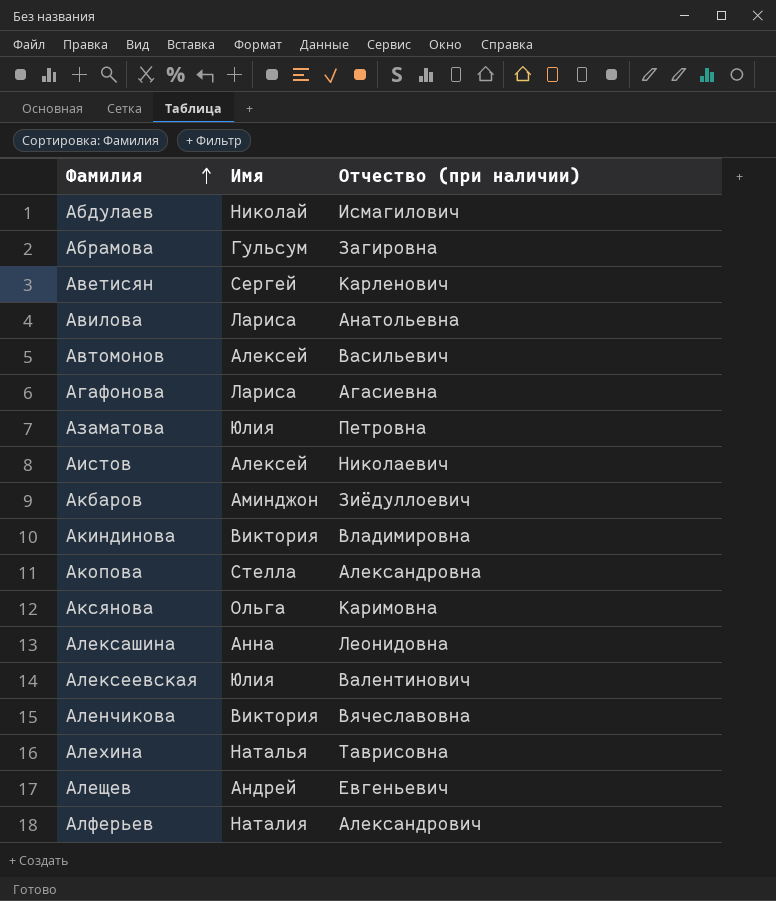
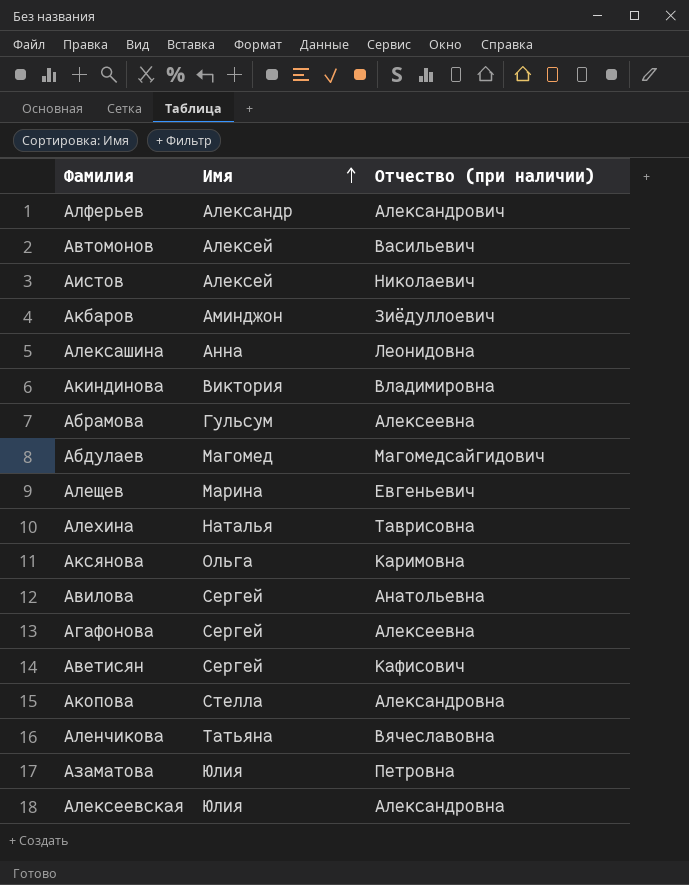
row order: Фамилия ascending -> Имя ascending
Алферьев | Имя: Наталия -> Александр
Абрамова | Отчество (при наличии): Загировна -> Алексеевна
Абдулаев | Имя: Николай -> Магомед
Абдулаев | Отчество (при наличии): Исмагилович -> Магомедсайгидович
Алещев | Имя: Андрей -> Марина
Авилова | Имя: Лариса -> Сергей
Агафонова | Имя: Лариса -> Сергей
Агафонова | Отчество (при наличии): Агасиевна -> Алексеевна
Аветисян | Отчество (при наличии): Карленович -> Кафисович
Аленчикова | Имя: Виктория -> Татьяна
Алексеевская | Отчество (при наличии): Валентинович -> Александровна

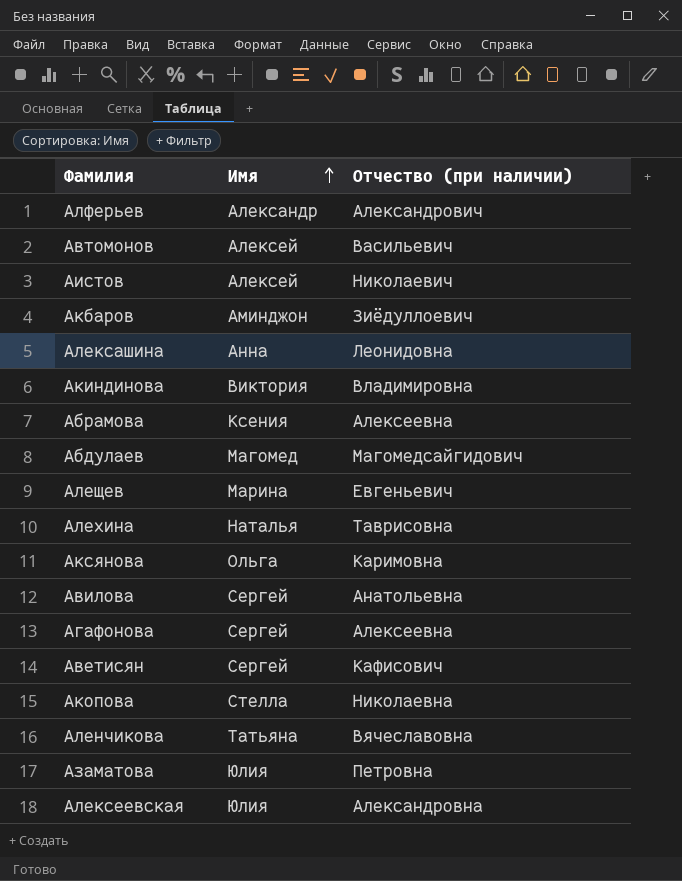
Абрамова | Имя: Гульсум -> Ксения
Акопова | Отчество (при наличии): Александровна -> Николаевна

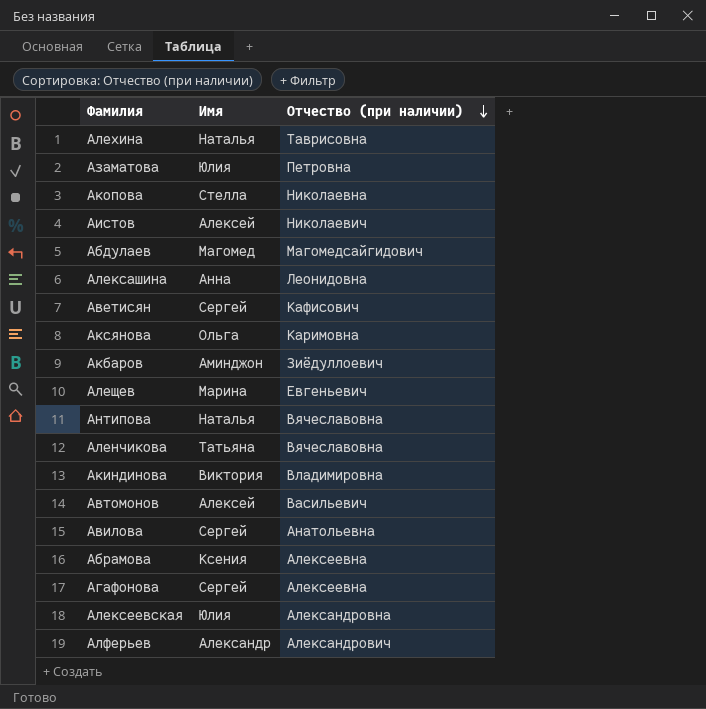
row order: Имя ascending -> Отчество (при наличии) descending
row Антипова: none -> Наталья | Вячеславовна

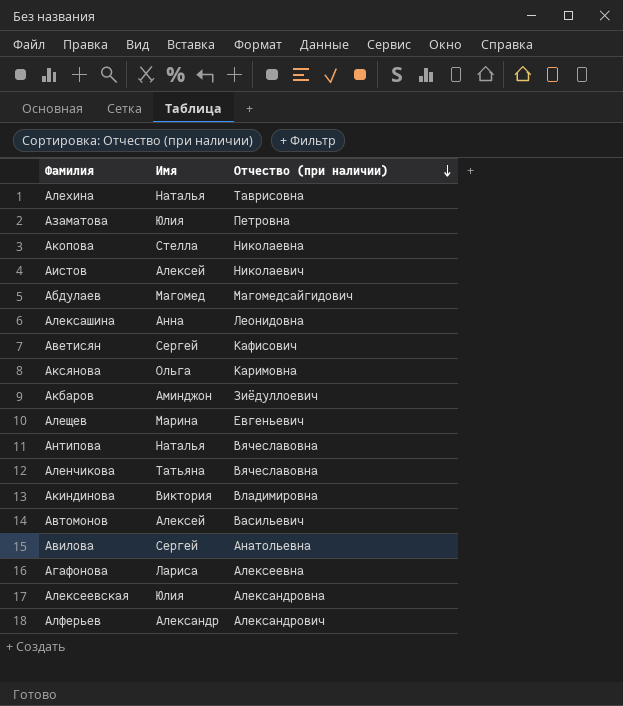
row Абрамова: Ксения | Алексеевна -> none
Агафонова | Имя: Сергей -> Лариса

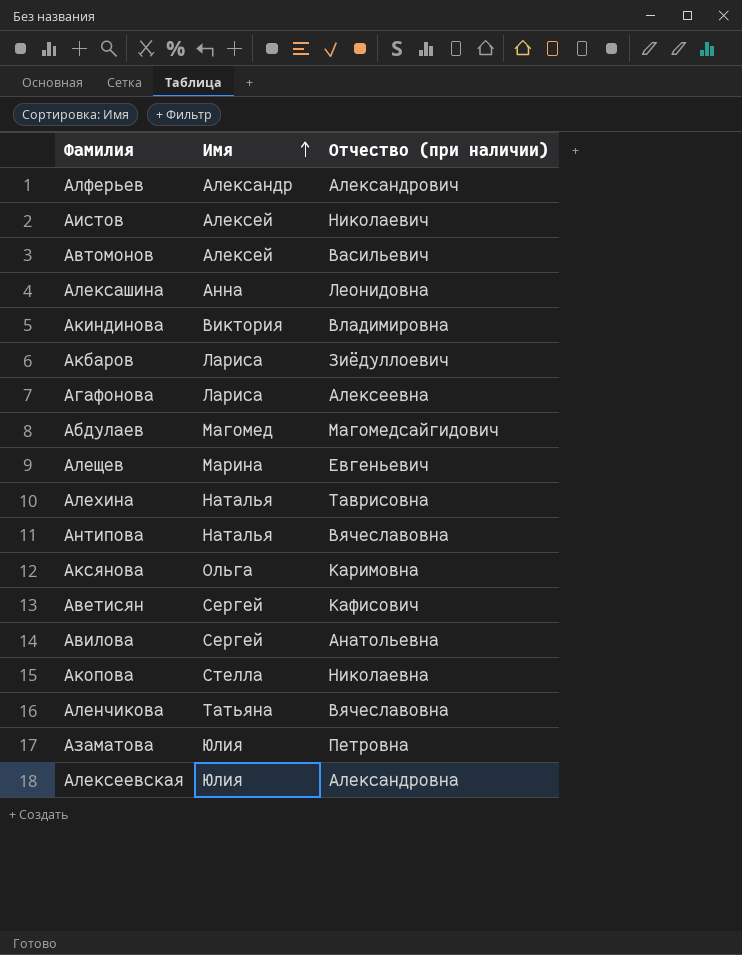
row order: Отчество (при наличии) descending -> Имя ascending
Акбаров | Имя: Аминджон -> Лариса

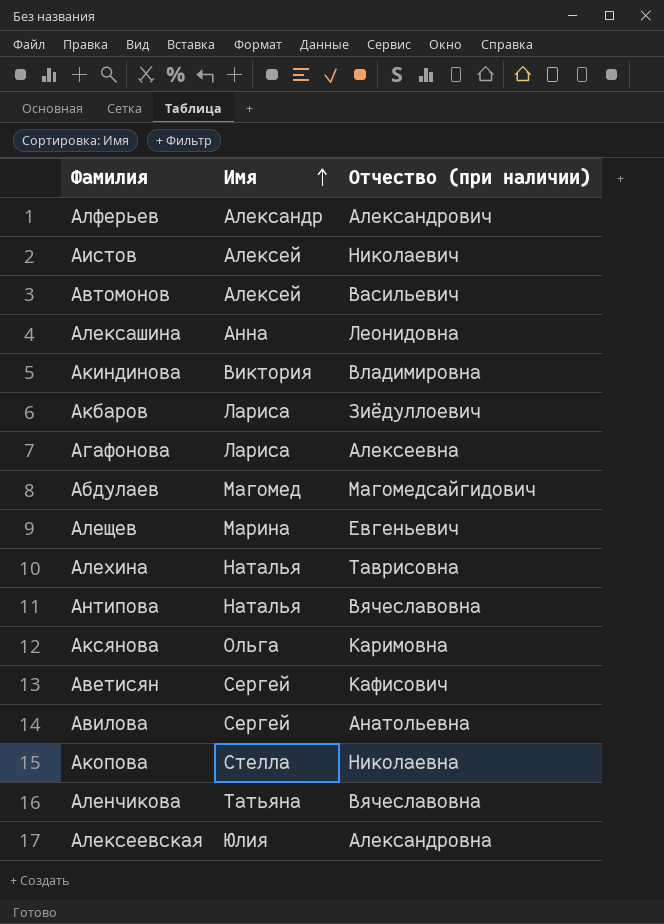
row Азаматова: Юлия | Петровна -> none

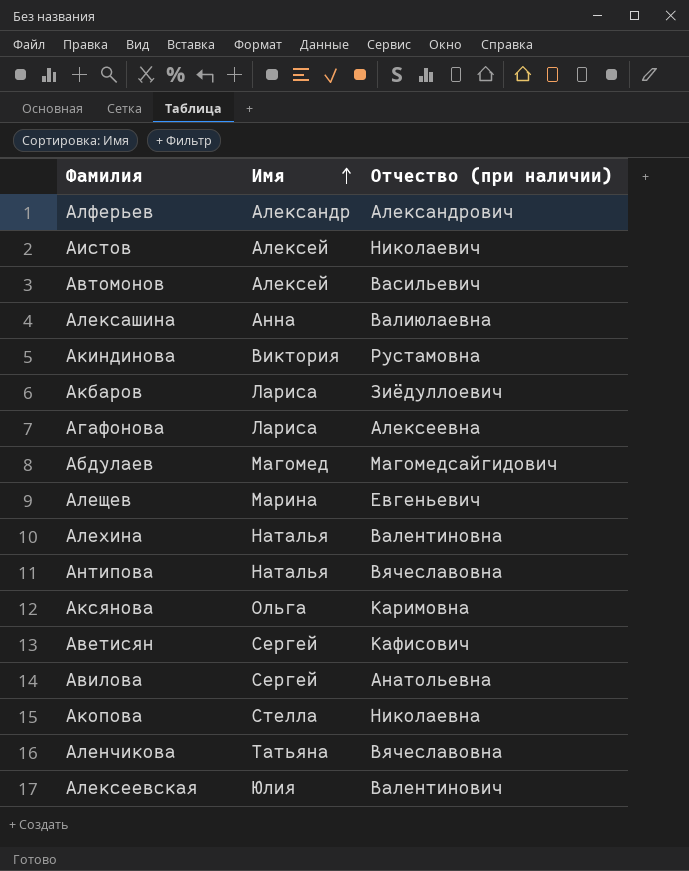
Алексашина | Отчество (при наличии): Леонидовна -> Валиюлаевна
Акиндинова | Отчество (при наличии): Владимировна -> Рустамовна
Алехина | Отчество (при наличии): Таврисовна -> Валентиновна
Алексеевская | Отчество (при наличии): Александровна -> Валентинович

